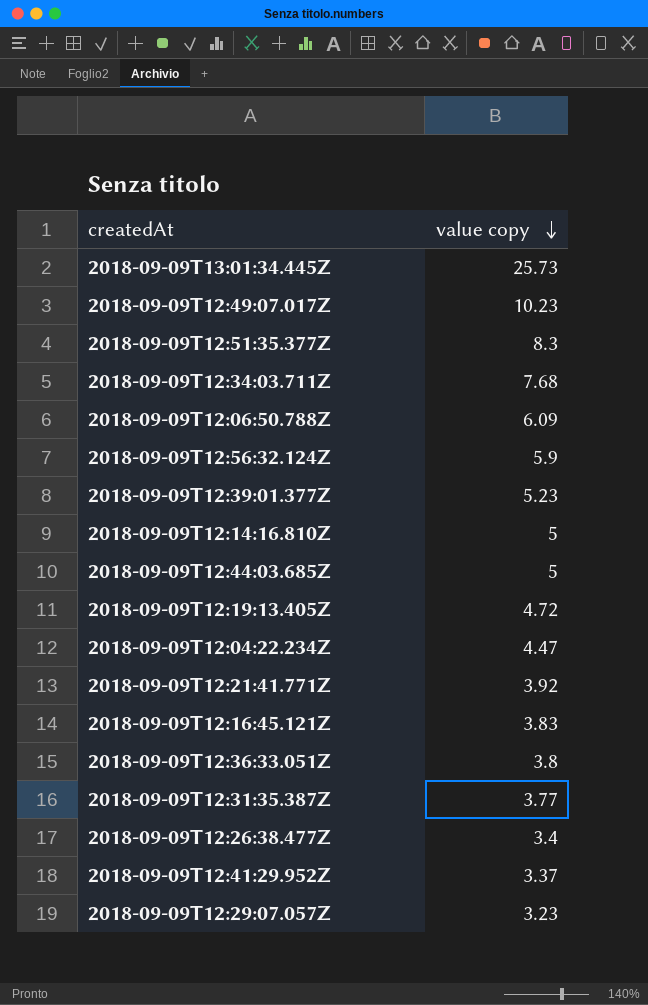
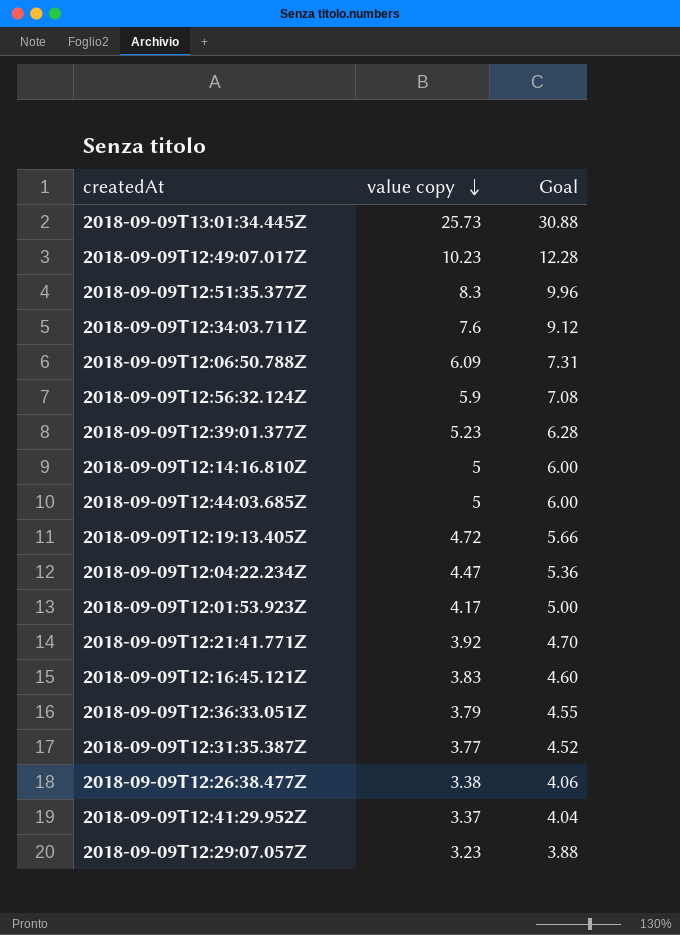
column Goal | formula: none -> [value copy] * 1.2
2018-09-09T12:34:03.711Z | value copy: 7.68 -> 7.6
row 2018-09-09T12:01:53.923Z: none -> 4.17 | 5.00
2018-09-09T12:36:33.051Z | value copy: 3.8 -> 3.79
2018-09-09T12:26:38.477Z | value copy: 3.4 -> 3.38

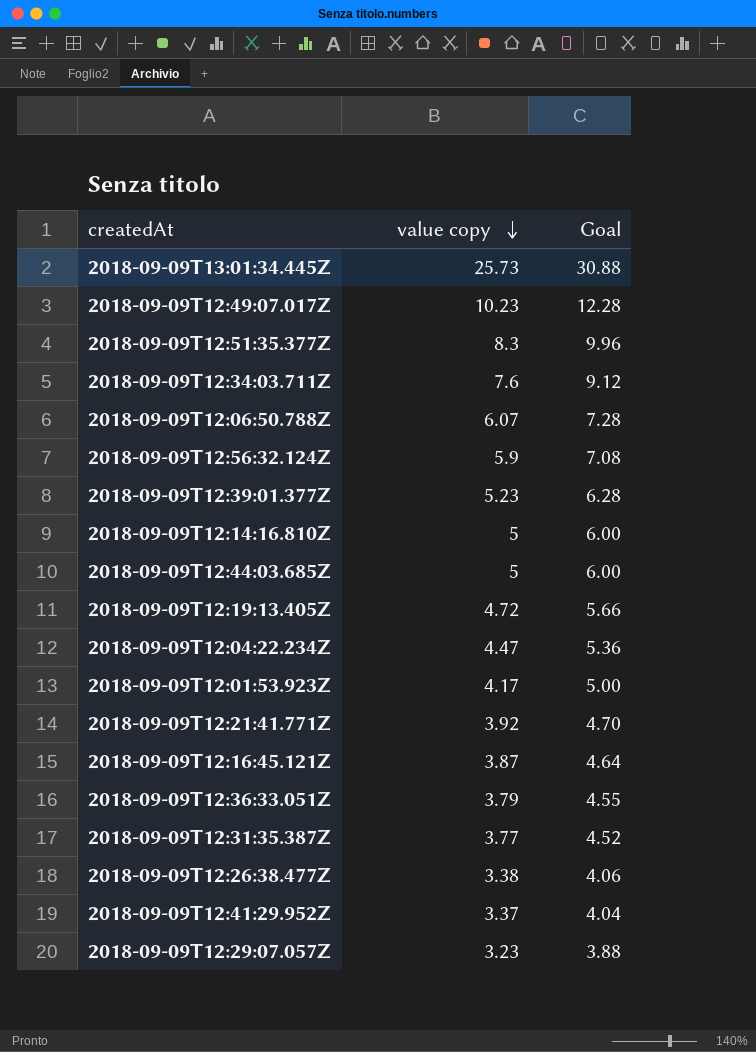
2018-09-09T12:06:50.788Z | value copy: 6.09 -> 6.07
2018-09-09T12:06:50.788Z | Goal: 7.31 -> 7.28
2018-09-09T12:16:45.121Z | value copy: 3.83 -> 3.87
2018-09-09T12:16:45.121Z | Goal: 4.60 -> 4.64

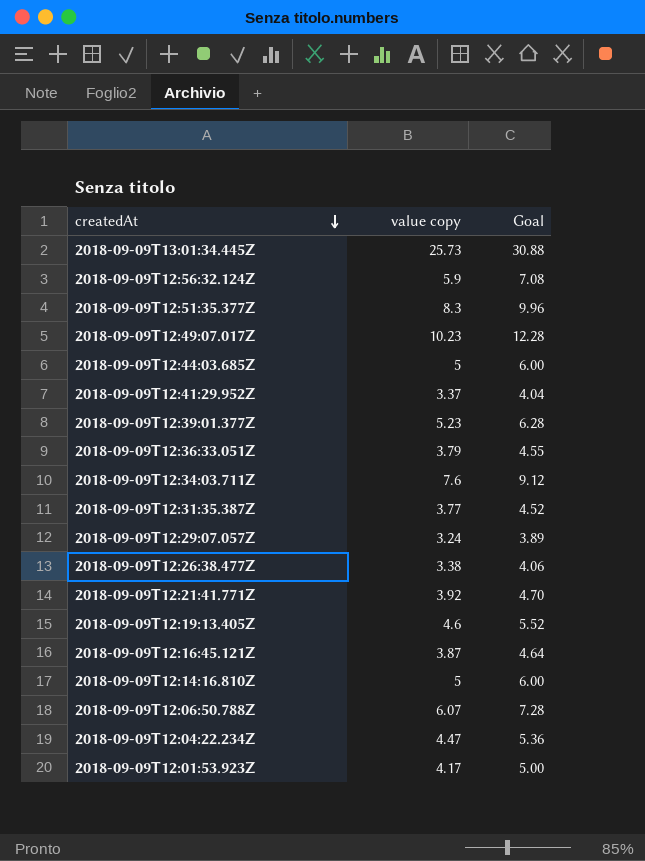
row order: value copy descending -> createdAt descending
2018-09-09T12:29:07.057Z | value copy: 3.23 -> 3.24
2018-09-09T12:29:07.057Z | Goal: 3.88 -> 3.89
2018-09-09T12:19:13.405Z | value copy: 4.72 -> 4.6
2018-09-09T12:19:13.405Z | Goal: 5.66 -> 5.52

